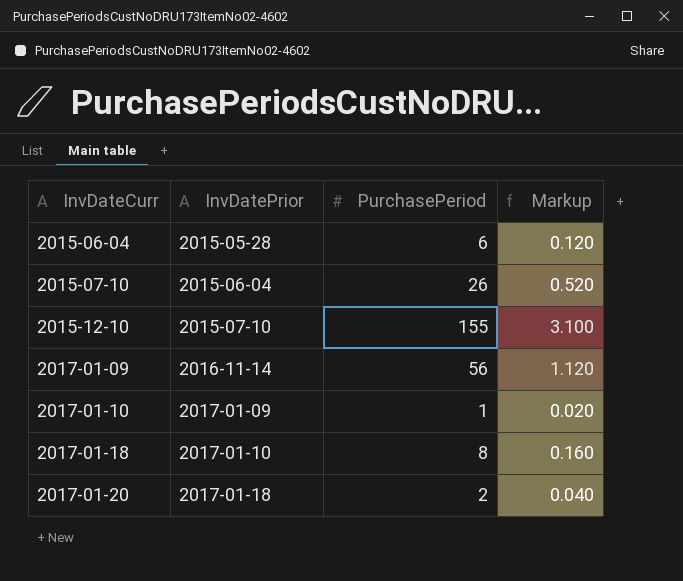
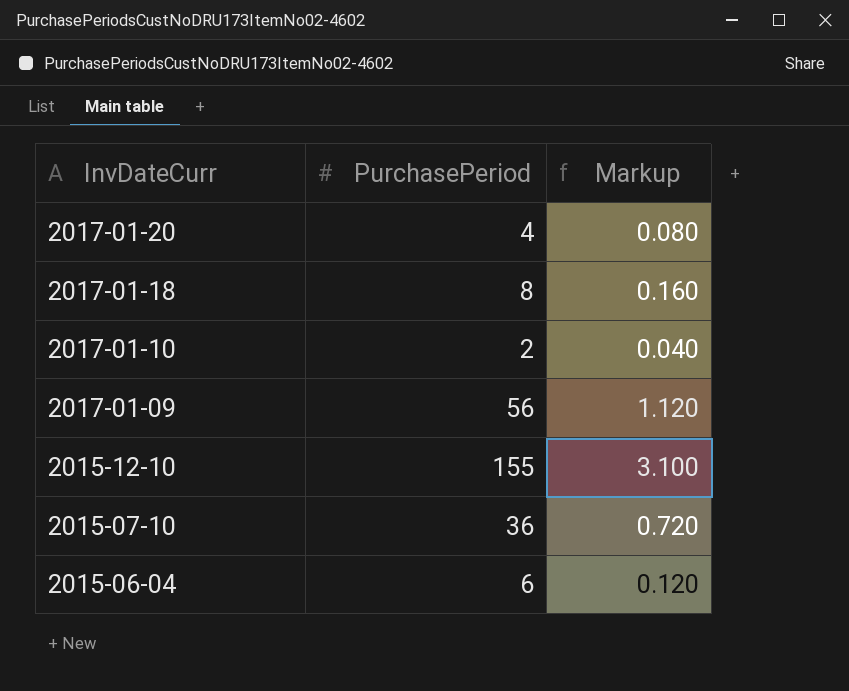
row order: InvDateCurr ascending -> InvDateCurr descending
column InvDatePrior | position: 2 -> none
2017-01-20 | PurchasePeriod: 2 -> 4
2017-01-20 | Markup: 0.040 -> 0.080
2017-01-10 | PurchasePeriod: 1 -> 2
2017-01-10 | Markup: 0.020 -> 0.040
2015-07-10 | PurchasePeriod: 26 -> 36
2015-07-10 | Markup: 0.520 -> 0.720

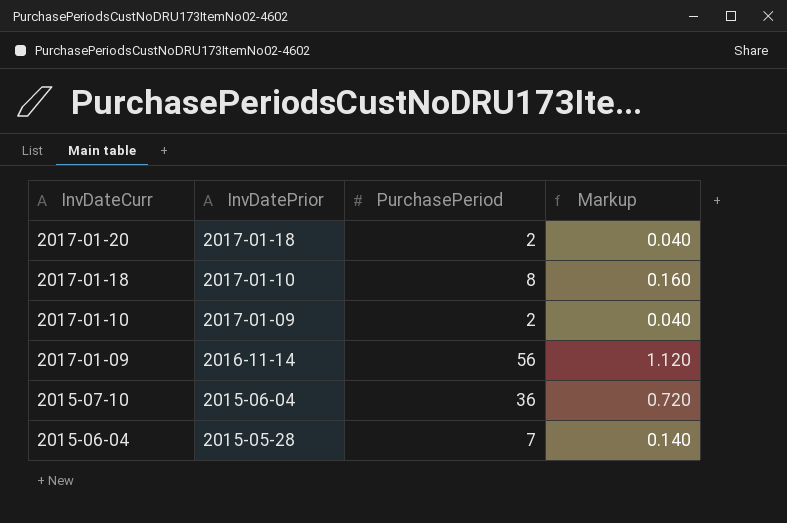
column InvDatePrior | position: none -> 2
row 2015-12-10: 155 | 3.100 -> none
2017-01-20 | PurchasePeriod: 4 -> 2
2017-01-20 | Markup: 0.080 -> 0.040
2015-06-04 | PurchasePeriod: 6 -> 7
2015-06-04 | Markup: 0.120 -> 0.140

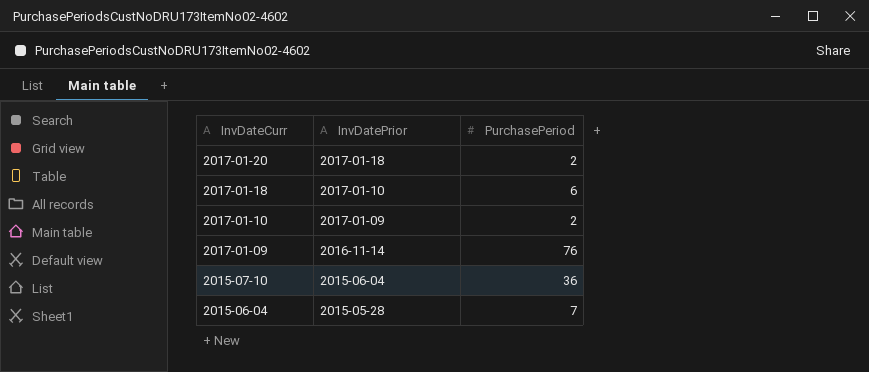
column Markup | formula: [PurchasePeriod] * 0.02 -> none
2017-01-18 | PurchasePeriod: 8 -> 6
2017-01-09 | PurchasePeriod: 56 -> 76

